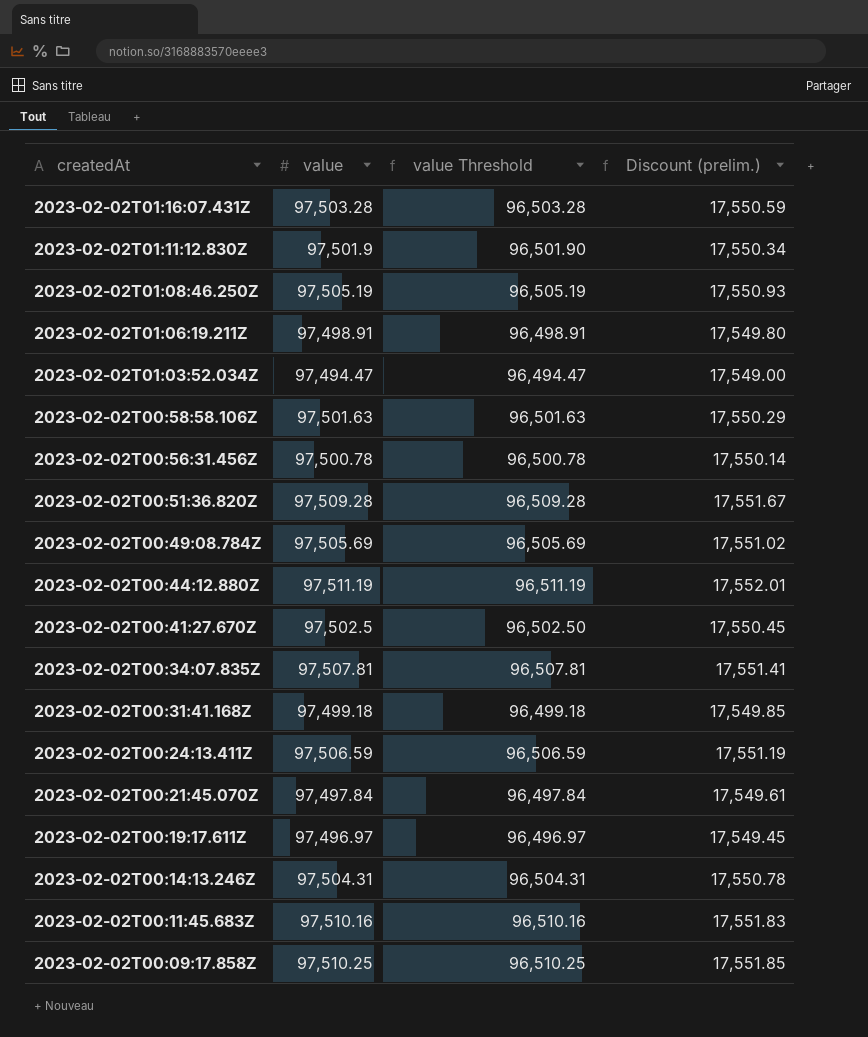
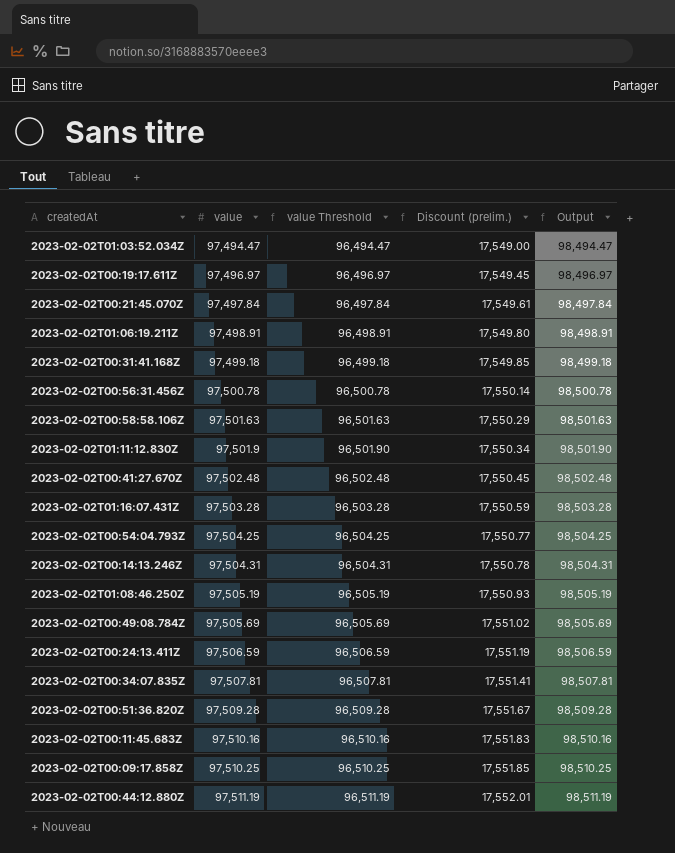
row order: createdAt descending -> value ascending
column Output | formula: none -> [value] + 1000
2023-02-02T00:41:27.670Z | value: 97,502.5 -> 97,502.48
2023-02-02T00:41:27.670Z | value Threshold: 96,502.50 -> 96,502.48
row 2023-02-02T00:54:04.793Z: none -> 97,504.25 | 96,504.25 | 17,550.77 | 98,504.25

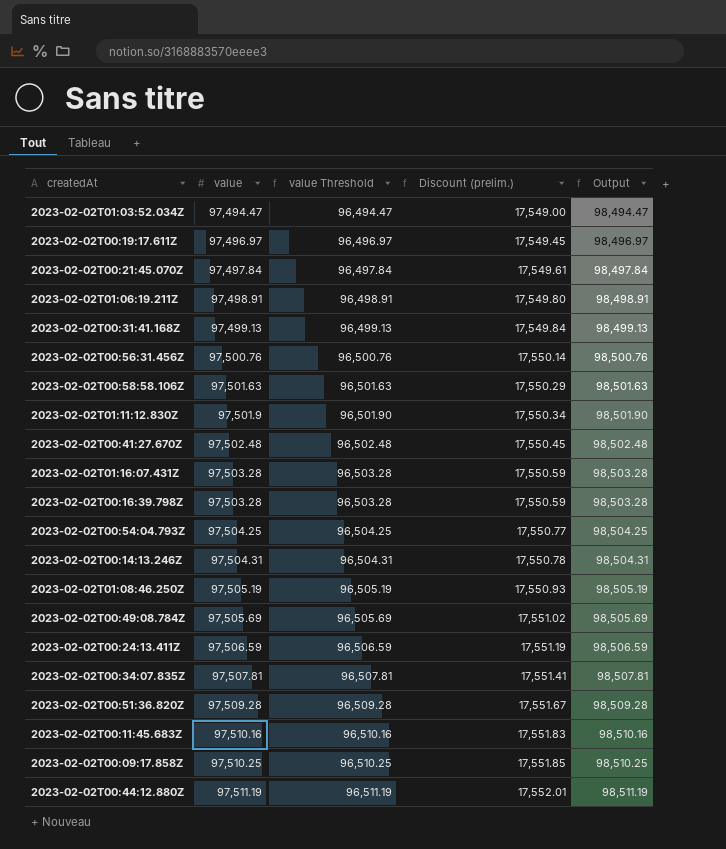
2023-02-02T00:31:41.168Z | value: 97,499.18 -> 97,499.13
2023-02-02T00:31:41.168Z | value Threshold: 96,499.18 -> 96,499.13
2023-02-02T00:31:41.168Z | Discount (prelim.): 17,549.85 -> 17,549.84
2023-02-02T00:31:41.168Z | Output: 98,499.18 -> 98,499.13
2023-02-02T00:56:31.456Z | value: 97,500.78 -> 97,500.76
2023-02-02T00:56:31.456Z | value Threshold: 96,500.78 -> 96,500.76
2023-02-02T00:56:31.456Z | Output: 98,500.78 -> 98,500.76
row 2023-02-02T00:16:39.798Z: none -> 97,503.28 | 96,503.28 | 17,550.59 | 98,503.28

